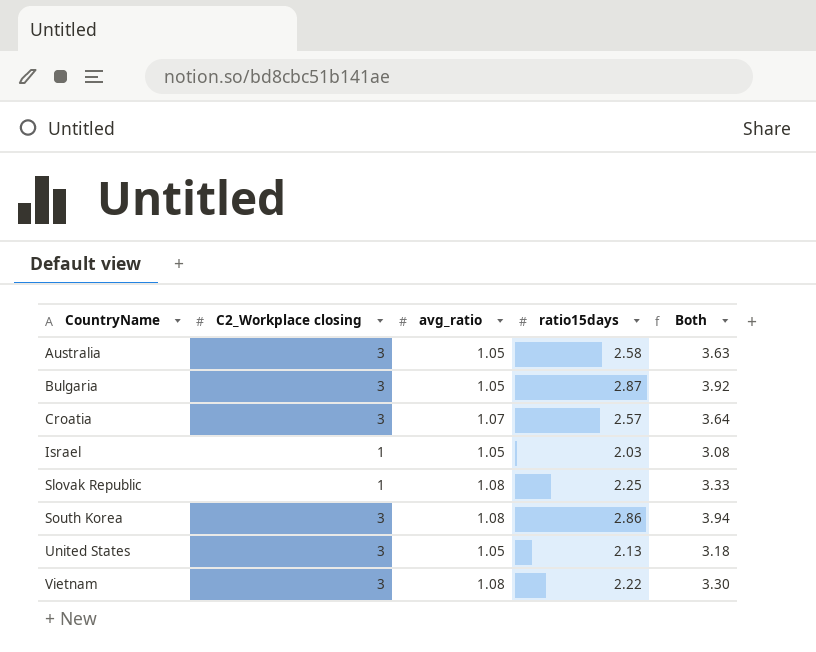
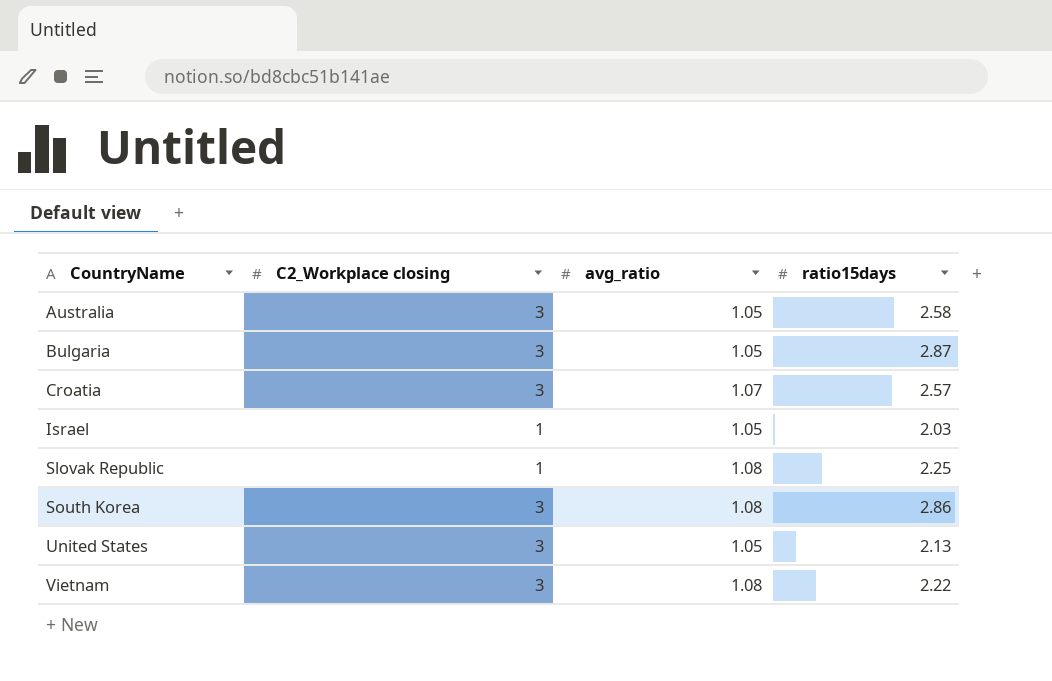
column Both | formula: [avg_ratio] + [ratio15days] -> none

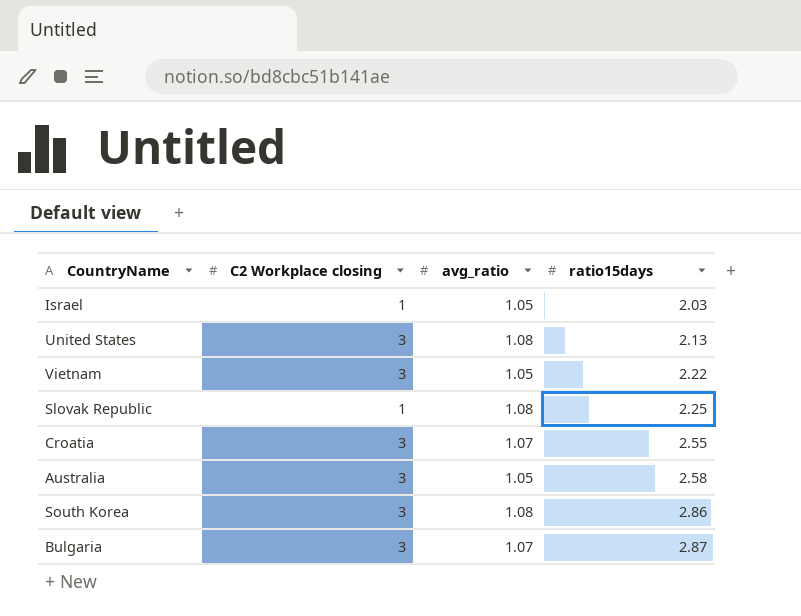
row order: CountryName ascending -> ratio15days ascending
column name: C2_Workplace closing -> C2 Workplace closing
United States | avg_ratio: 1.05 -> 1.08
Vietnam | avg_ratio: 1.08 -> 1.05
Croatia | ratio15days: 2.57 -> 2.55
Bulgaria | avg_ratio: 1.05 -> 1.07

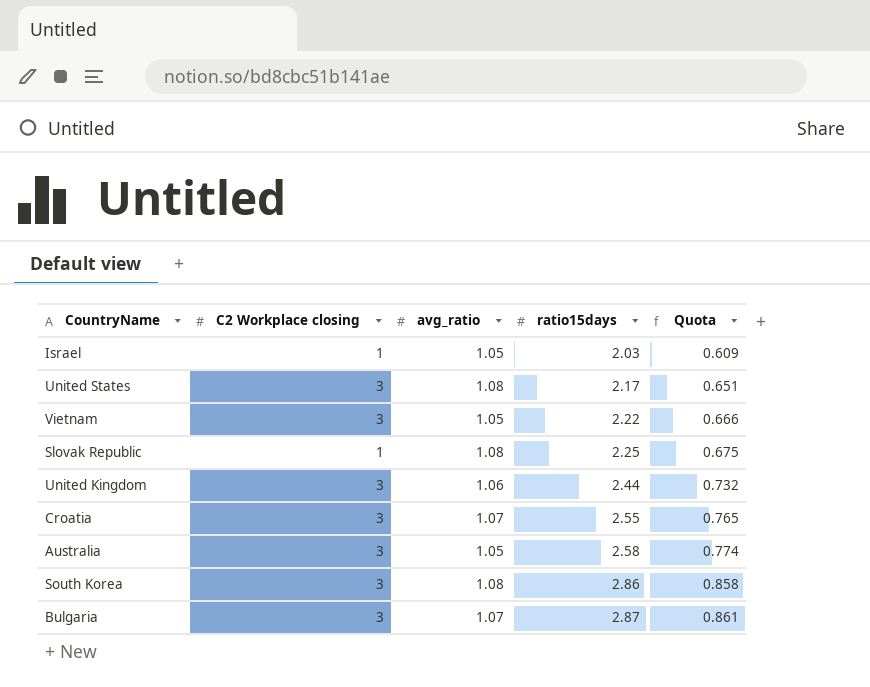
column Quota | formula: none -> [ratio15days] * 0.3
United States | ratio15days: 2.13 -> 2.17
row United Kingdom: none -> 3 | 1.06 | 2.44 | 0.732

